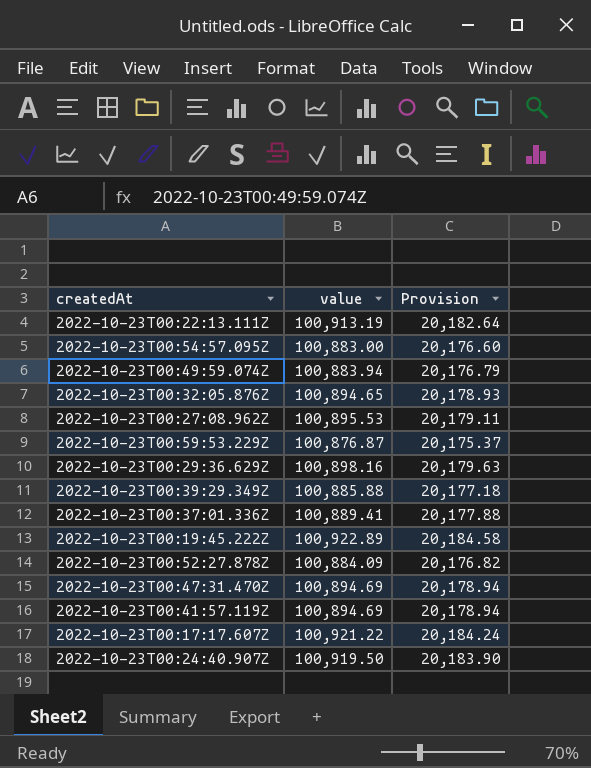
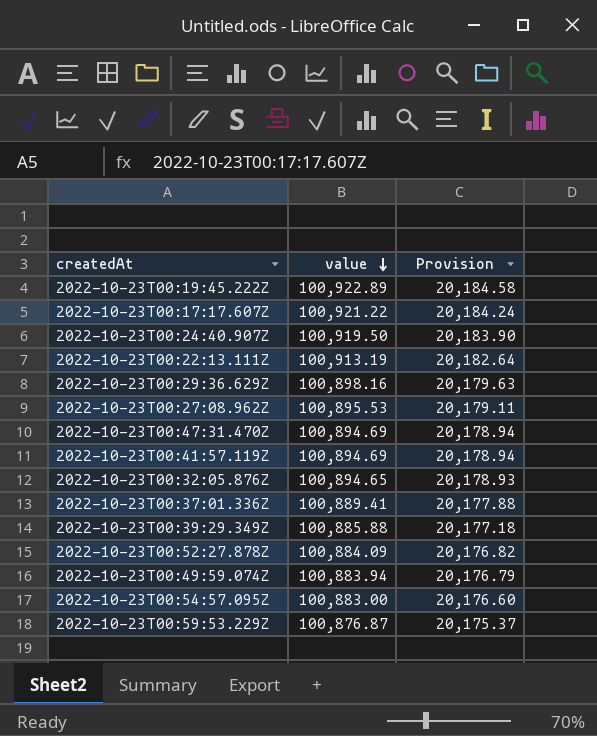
row order: none -> value descending

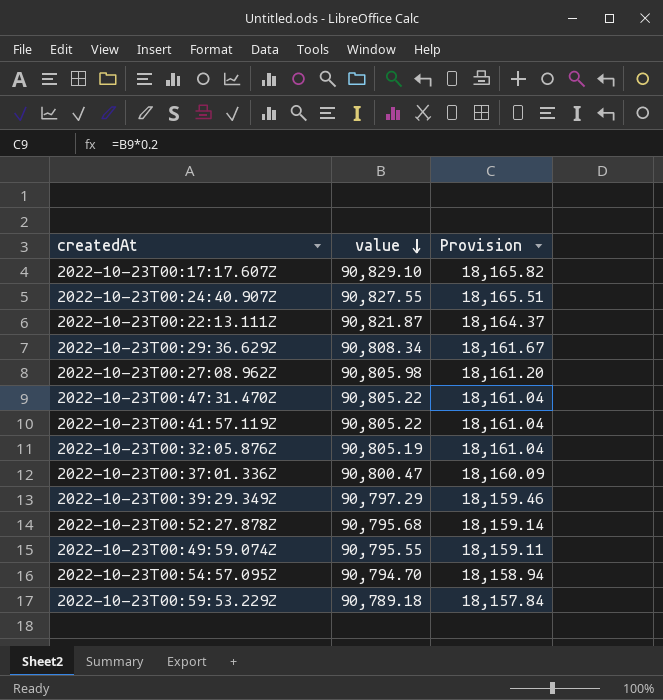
row 2022-10-23T00:19:45.222Z: 100,922.89 | 20,184.58 -> none
2022-10-23T00:17:17.607Z | value: 100,921.22 -> 90,829.10
2022-10-23T00:17:17.607Z | Provision: 20,184.24 -> 18,165.82
2022-10-23T00:24:40.907Z | value: 100,919.50 -> 90,827.55
2022-10-23T00:24:40.907Z | Provision: 20,183.90 -> 18,165.51
2022-10-23T00:22:13.111Z | value: 100,913.19 -> 90,821.87
2022-10-23T00:22:13.111Z | Provision: 20,182.64 -> 18,164.37
2022-10-23T00:29:36.629Z | value: 100,898.16 -> 90,808.34
2022-10-23T00:29:36.629Z | Provision: 20,179.63 -> 18,161.67
2022-10-23T00:27:08.962Z | value: 100,895.53 -> 90,805.98
2022-10-23T00:27:08.962Z | Provision: 20,179.11 -> 18,161.20
2022-10-23T00:47:31.470Z | value: 100,894.69 -> 90,805.22
2022-10-23T00:47:31.470Z | Provision: 20,178.94 -> 18,161.04
2022-10-23T00:41:57.119Z | value: 100,894.69 -> 90,805.22
2022-10-23T00:41:57.119Z | Provision: 20,178.94 -> 18,161.04
2022-10-23T00:32:05.876Z | value: 100,894.65 -> 90,805.19
2022-10-23T00:32:05.876Z | Provision: 20,178.93 -> 18,161.04
2022-10-23T00:37:01.336Z | value: 100,889.41 -> 90,800.47
2022-10-23T00:37:01.336Z | Provision: 20,177.88 -> 18,160.09
2022-10-23T00:39:29.349Z | value: 100,885.88 -> 90,797.29
2022-10-23T00:39:29.349Z | Provision: 20,177.18 -> 18,159.46
2022-10-23T00:52:27.878Z | value: 100,884.09 -> 90,795.68
2022-10-23T00:52:27.878Z | Provision: 20,176.82 -> 18,159.14
2022-10-23T00:49:59.074Z | value: 100,883.94 -> 90,795.55
2022-10-23T00:49:59.074Z | Provision: 20,176.79 -> 18,159.11
2022-10-23T00:54:57.095Z | value: 100,883.00 -> 90,794.70
2022-10-23T00:54:57.095Z | Provision: 20,176.60 -> 18,158.94
2022-10-23T00:59:53.229Z | value: 100,876.87 -> 90,789.18
2022-10-23T00:59:53.229Z | Provision: 20,175.37 -> 18,157.84

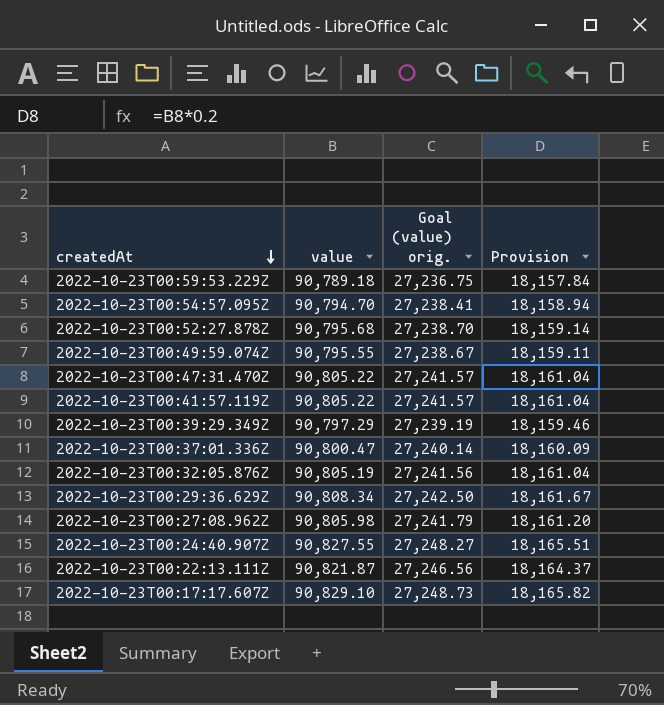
row order: value descending -> createdAt descending
column Goal (value) orig. | formula: none -> [value] * 0.3

